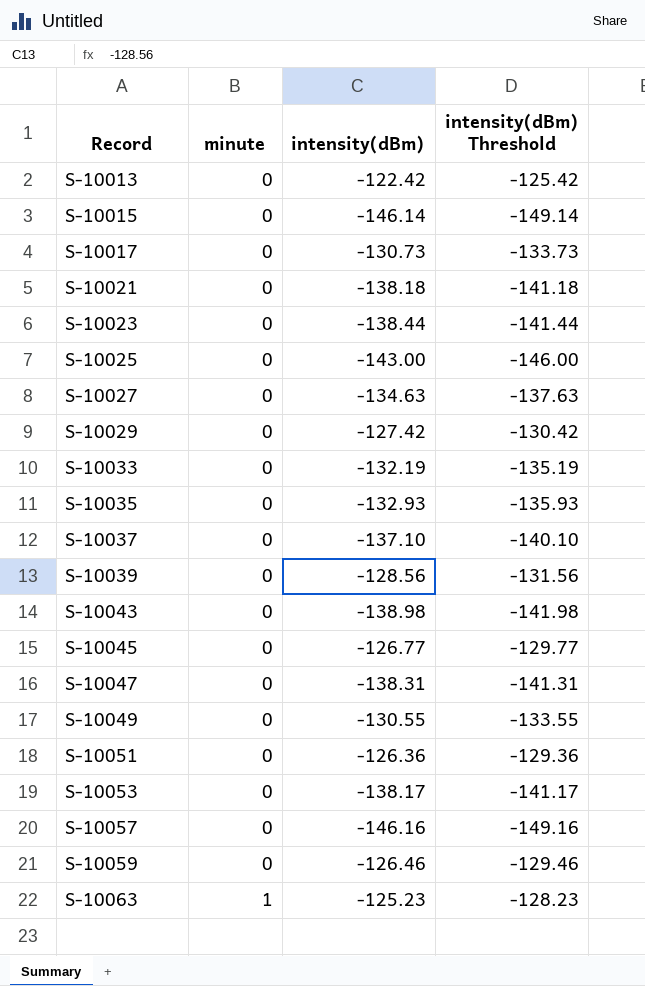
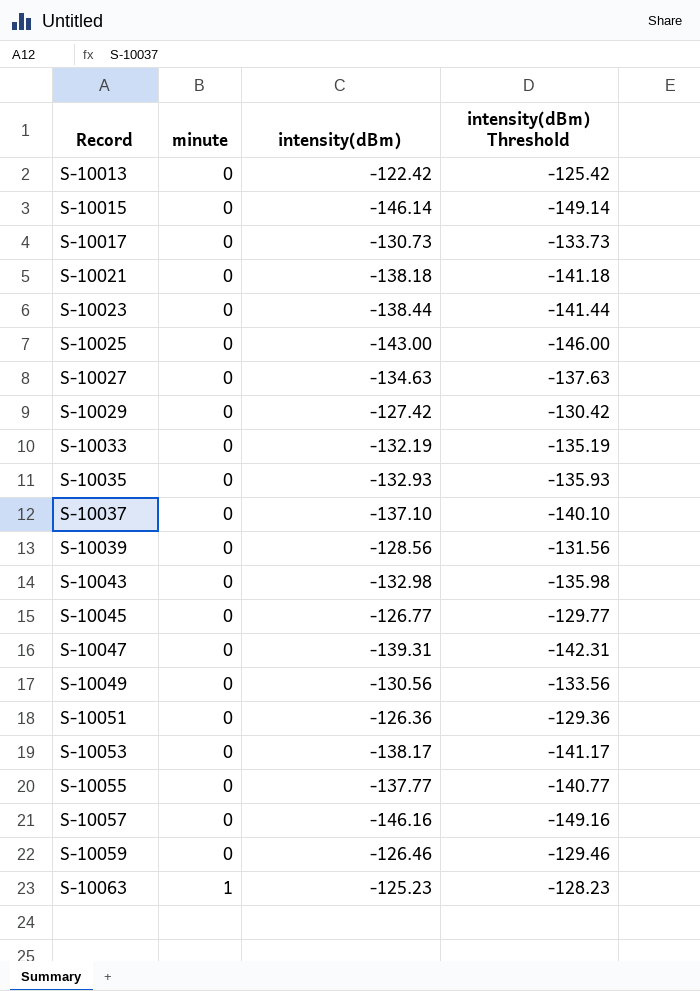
S-10043 | intensity(dBm): -138.98 -> -132.98
S-10043 | intensity(dBm) Threshold: -141.98 -> -135.98
S-10047 | intensity(dBm): -138.31 -> -139.31
S-10047 | intensity(dBm) Threshold: -141.31 -> -142.31
S-10049 | intensity(dBm): -130.55 -> -130.56
S-10049 | intensity(dBm) Threshold: -133.55 -> -133.56
row S-10055: none -> 0 | -137.77 | -140.77

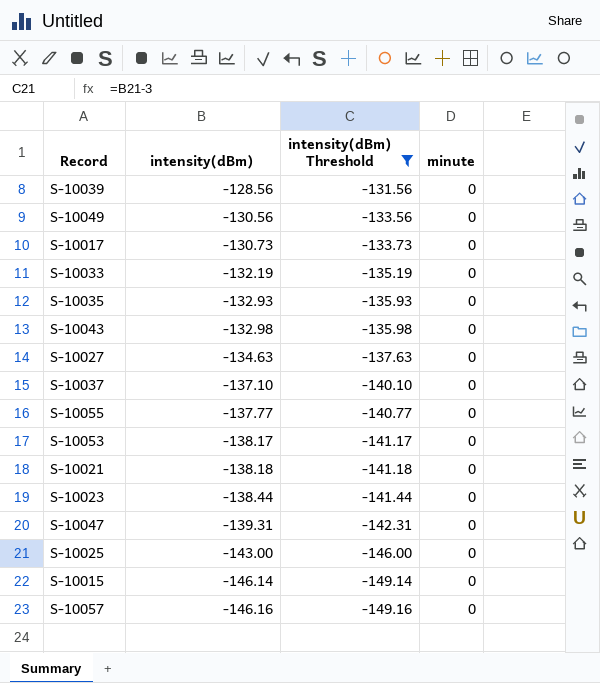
filter: none -> intensity(dBm) Threshold <= -131.56
row order: Record ascending -> intensity(dBm) descending
column minute | position: 2 -> 4

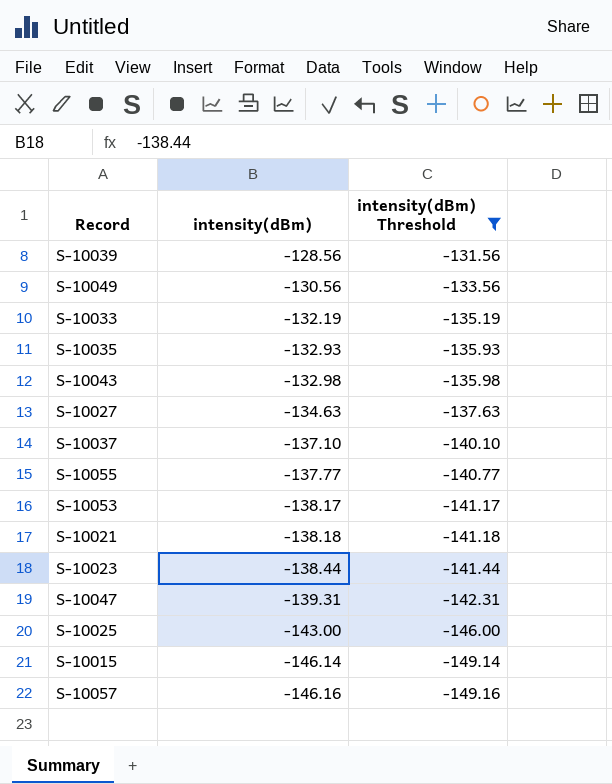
column minute | position: 4 -> none
row S-10017: -130.73 | -133.73 | 0 -> none

